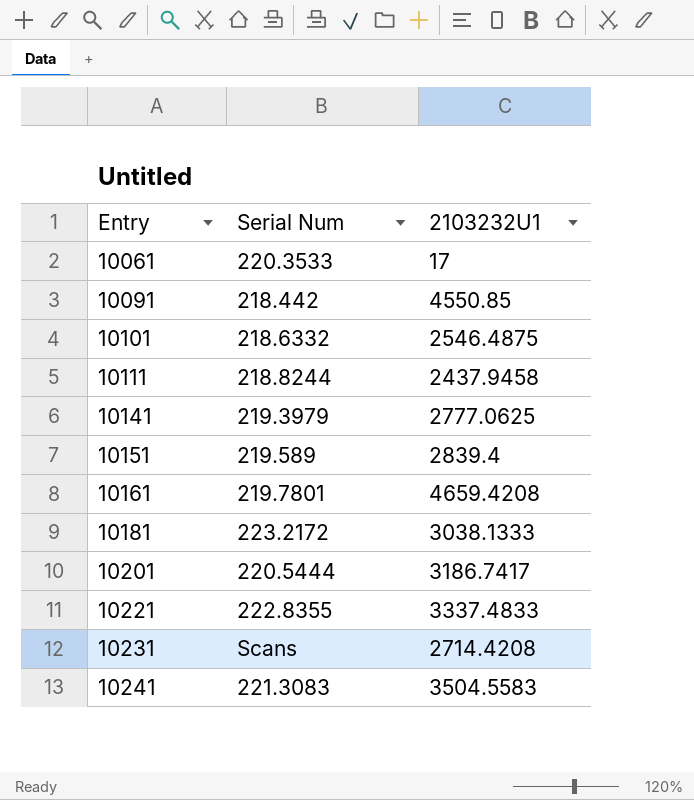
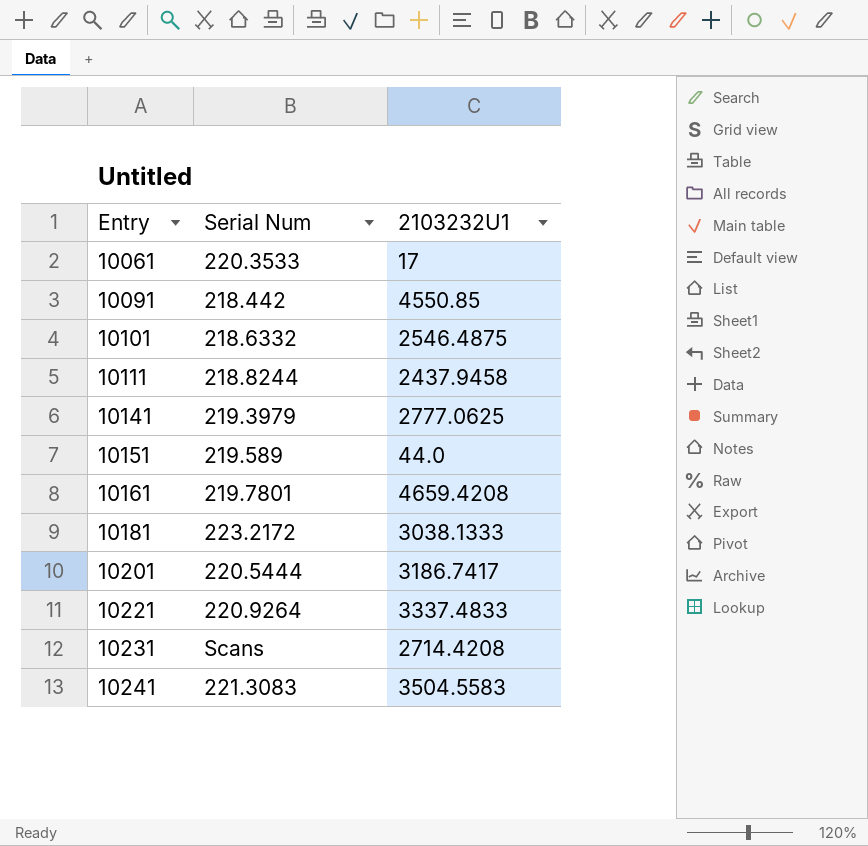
10151 | 2103232U1: 2839.4 -> 44.0
10221 | Serial Num: 222.8355 -> 220.9264

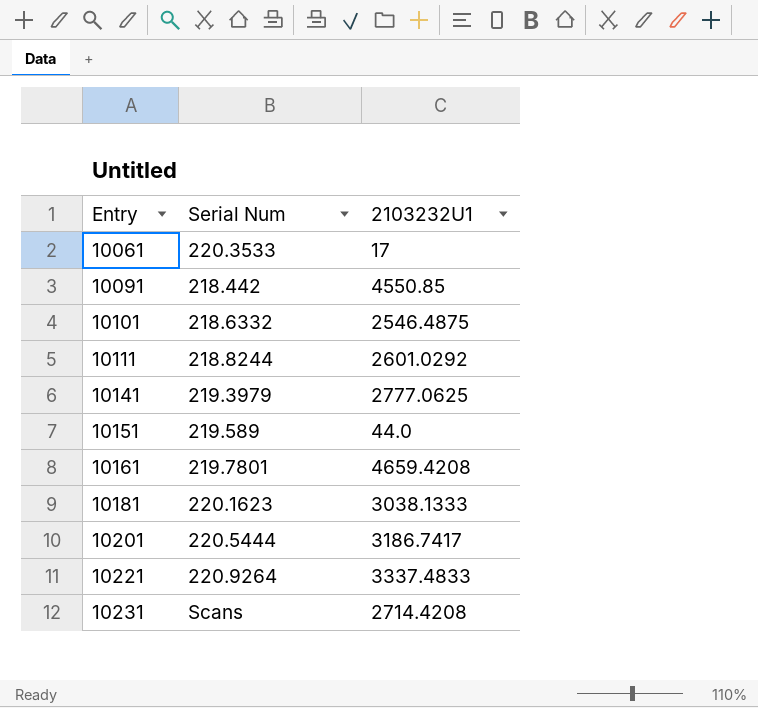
row 10241: 221.3083 | 3504.5583 -> none
10111 | 2103232U1: 2437.9458 -> 2601.0292
10181 | Serial Num: 223.2172 -> 220.1623

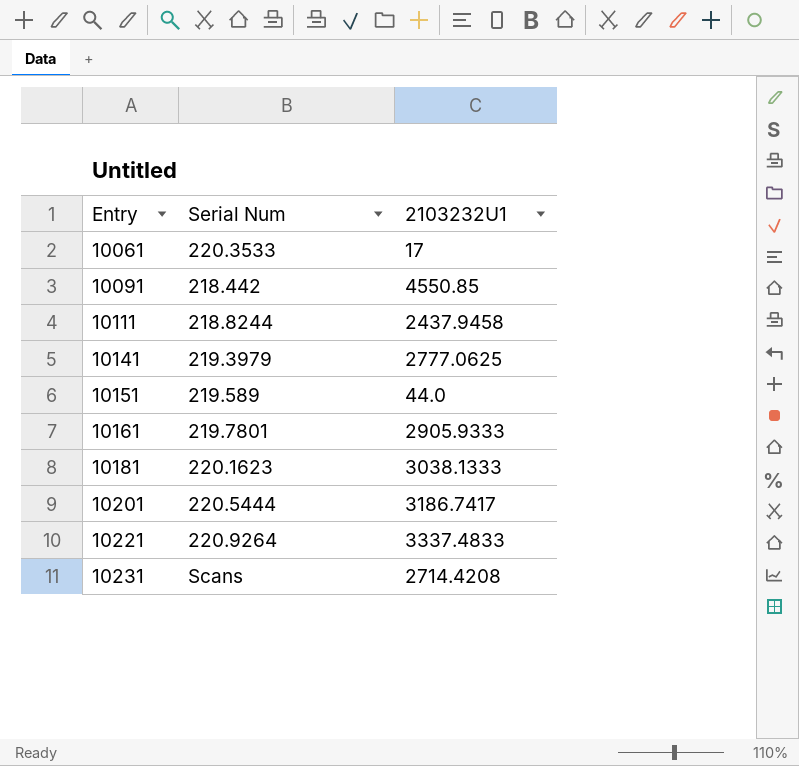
row 10101: 218.6332 | 2546.4875 -> none
10111 | 2103232U1: 2601.0292 -> 2437.9458
10161 | 2103232U1: 4659.4208 -> 2905.9333

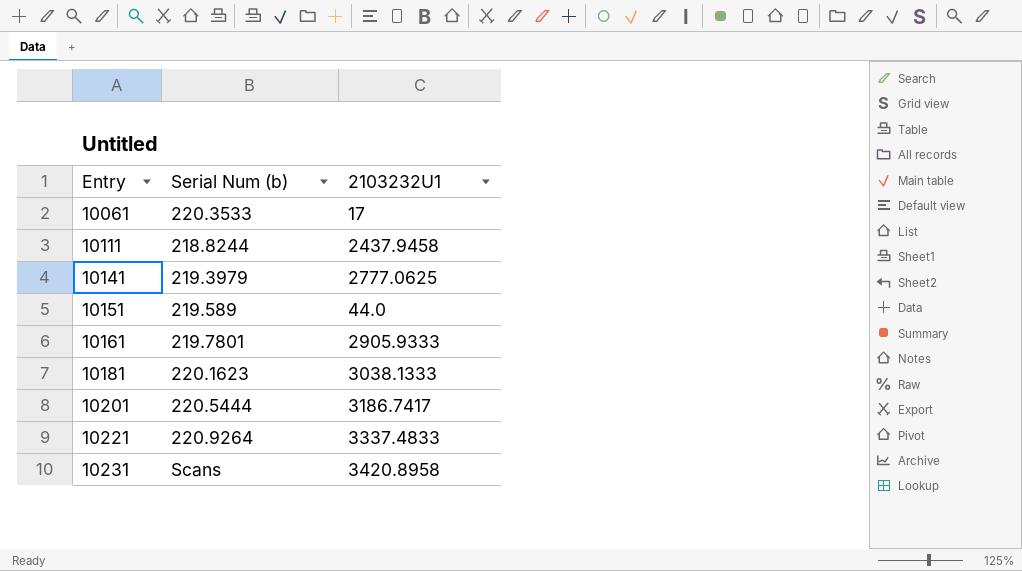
column name: Serial Num -> Serial Num (b)
row 10091: 218.442 | 4550.85 -> none
10231 | 2103232U1: 2714.4208 -> 3420.8958

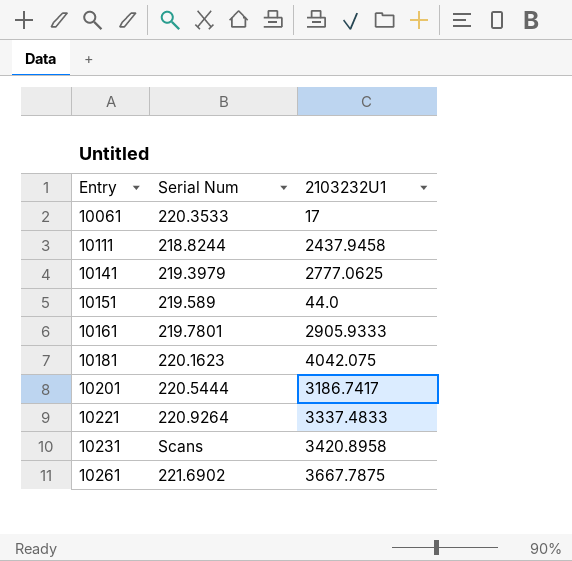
column name: Serial Num (b) -> Serial Num
10181 | 2103232U1: 3038.1333 -> 4042.075
row 10261: none -> 221.6902 | 3667.7875

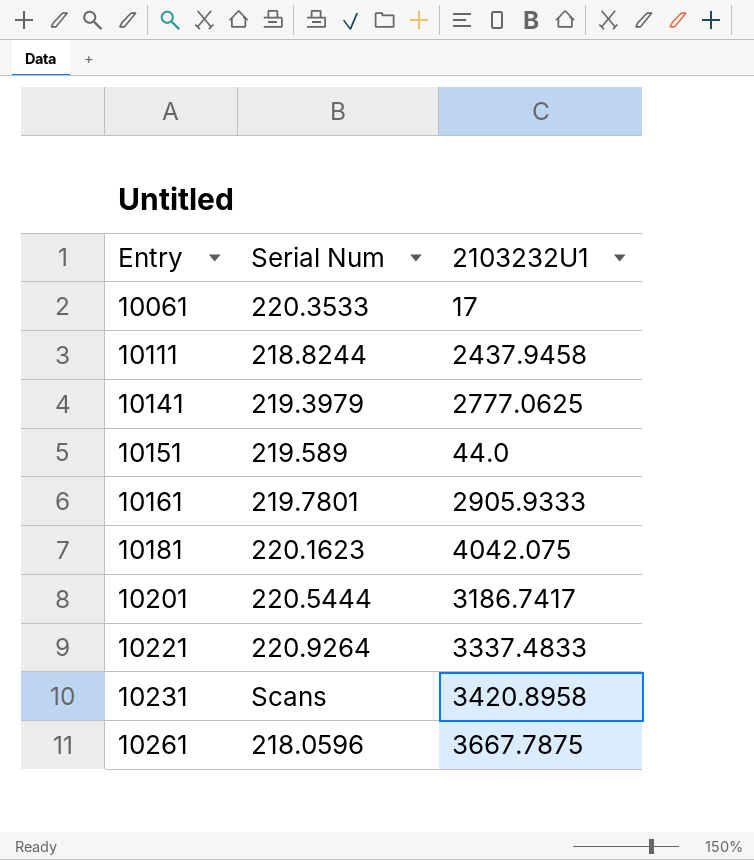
10261 | Serial Num: 221.6902 -> 218.0596

